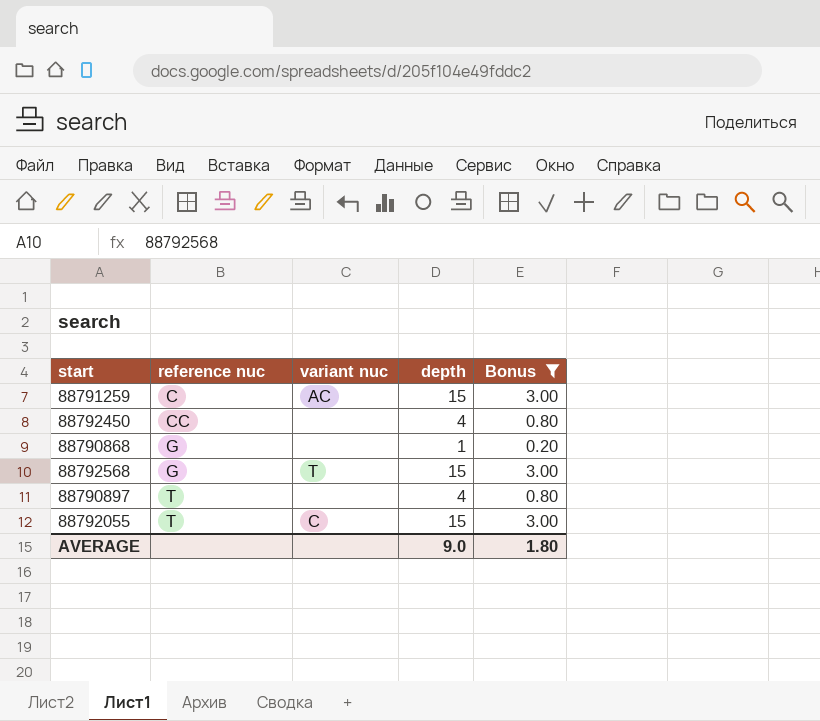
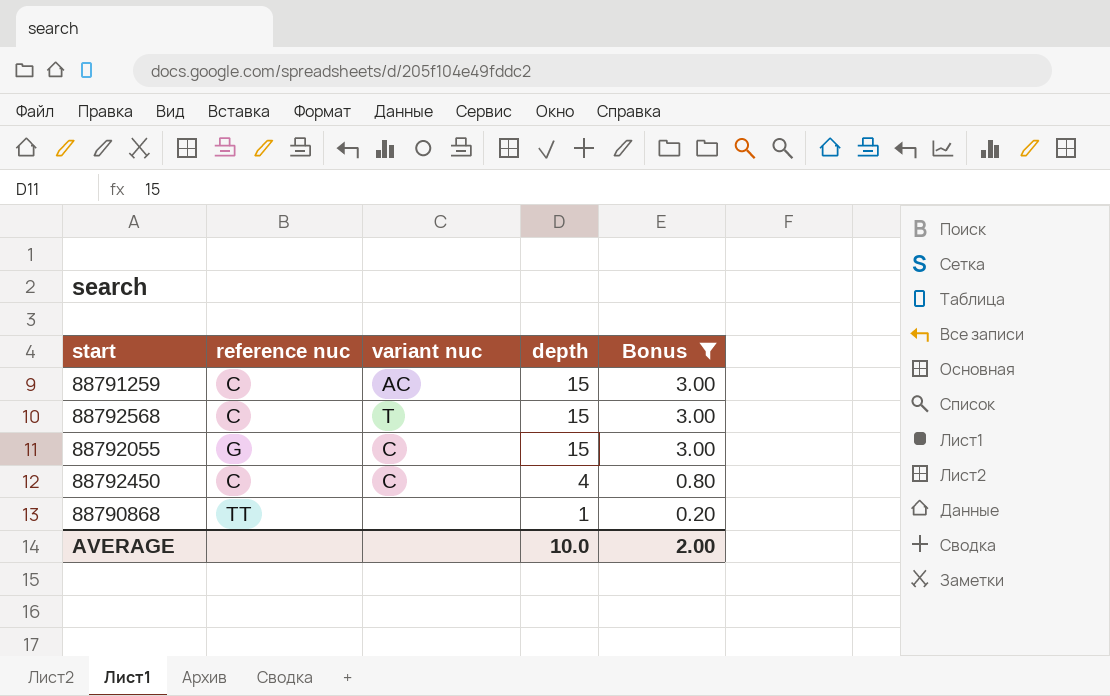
row order: reference nuc ascending -> depth descending
row 88790897: T | none | 4 | 0.80 -> none
88792568 | reference nuc: G -> C
88792055 | reference nuc: T -> G
88792450 | reference nuc: CC -> C
88792450 | variant nuc: none -> C
88790868 | reference nuc: G -> TT
AVERAGE | depth: 9.0 -> 10.0
AVERAGE | Bonus: 1.80 -> 2.00

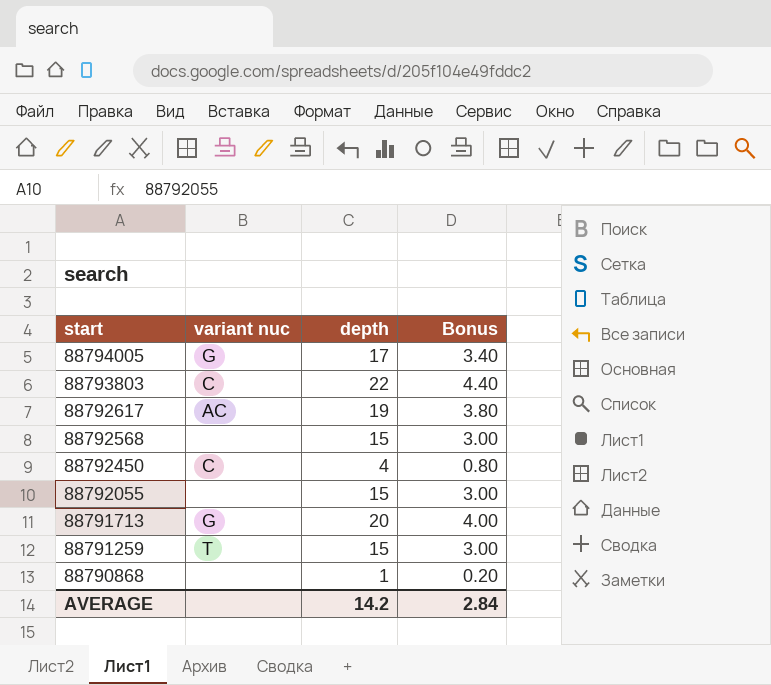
filter: Bonus <= 3.00 -> none
row order: depth descending -> start descending
column reference nuc | position: 2 -> none
88792568 | variant nuc: T -> none
88792055 | variant nuc: C -> none
88791259 | variant nuc: AC -> T
AVERAGE | depth: 10.0 -> 14.2
AVERAGE | Bonus: 2.00 -> 2.84

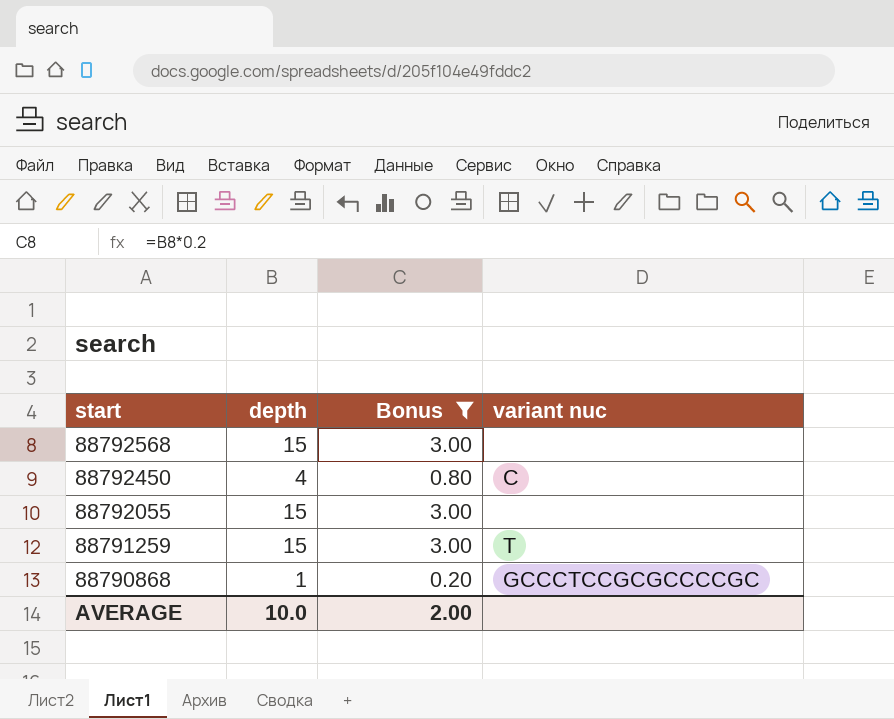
filter: none -> Bonus <= 3.00
column variant nuc | position: 2 -> 4
88790868 | variant nuc: none -> GCCCTCCGCGCCCCGC
AVERAGE | depth: 14.2 -> 10.0
AVERAGE | Bonus: 2.84 -> 2.00

